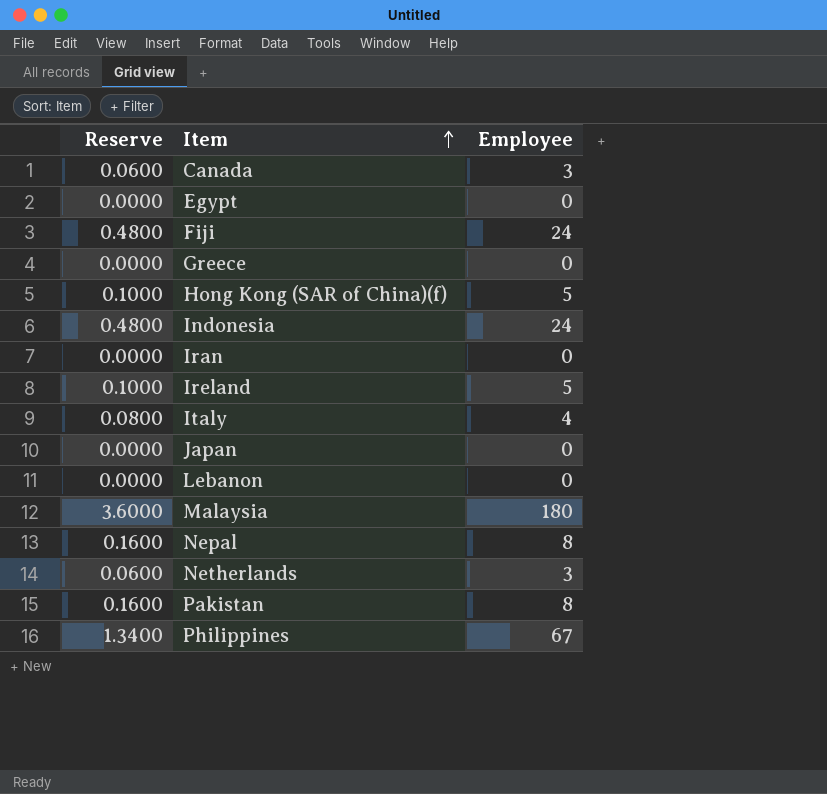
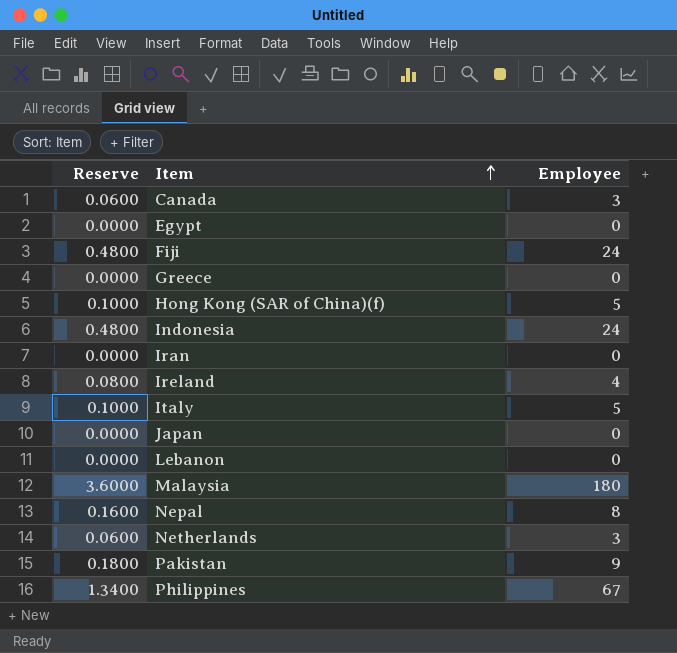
Ireland | Reserve: 0.1000 -> 0.0800
Ireland | Employee: 5 -> 4
Italy | Reserve: 0.0800 -> 0.1000
Italy | Employee: 4 -> 5
Pakistan | Reserve: 0.1600 -> 0.1800
Pakistan | Employee: 8 -> 9

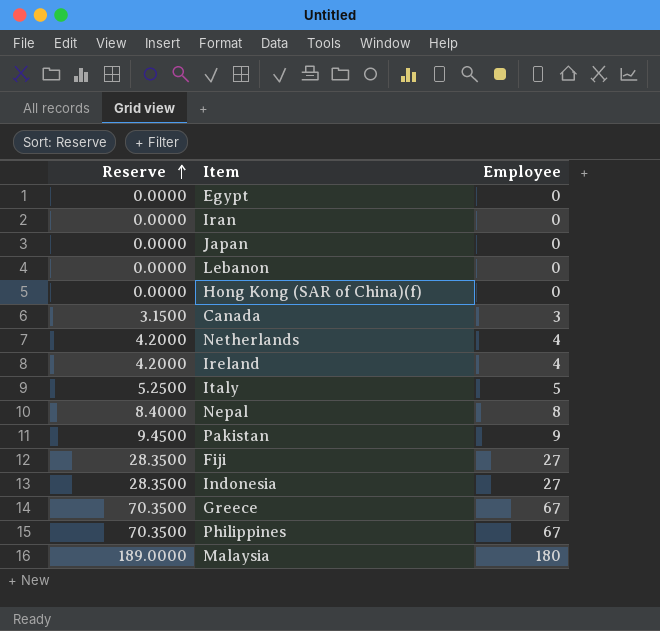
row order: Item ascending -> Reserve ascending
column Reserve | formula: [Employee] * 0.02 -> [Employee] * 1.05
Hong Kong (SAR of China)(f) | Employee: 5 -> 0
Netherlands | Employee: 3 -> 4
Fiji | Employee: 24 -> 27
Indonesia | Employee: 24 -> 27
Greece | Employee: 0 -> 67

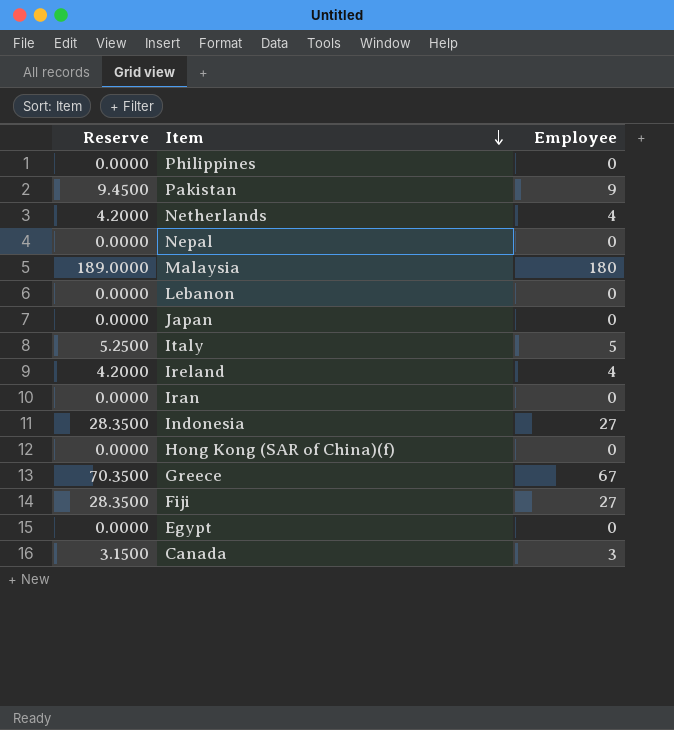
row order: Reserve ascending -> Item descending
Philippines | Reserve: 70.3500 -> 0.0000
Philippines | Employee: 67 -> 0
Nepal | Reserve: 8.4000 -> 0.0000
Nepal | Employee: 8 -> 0

